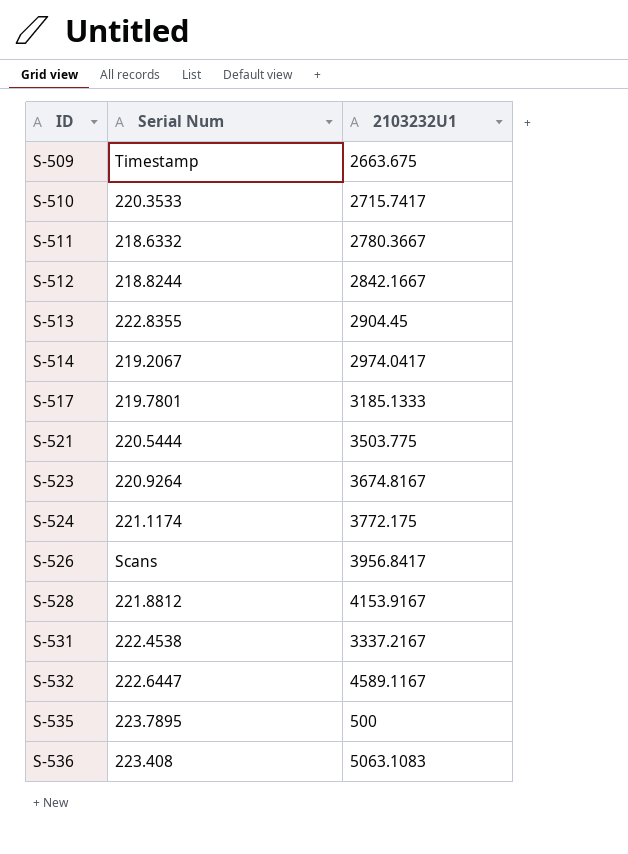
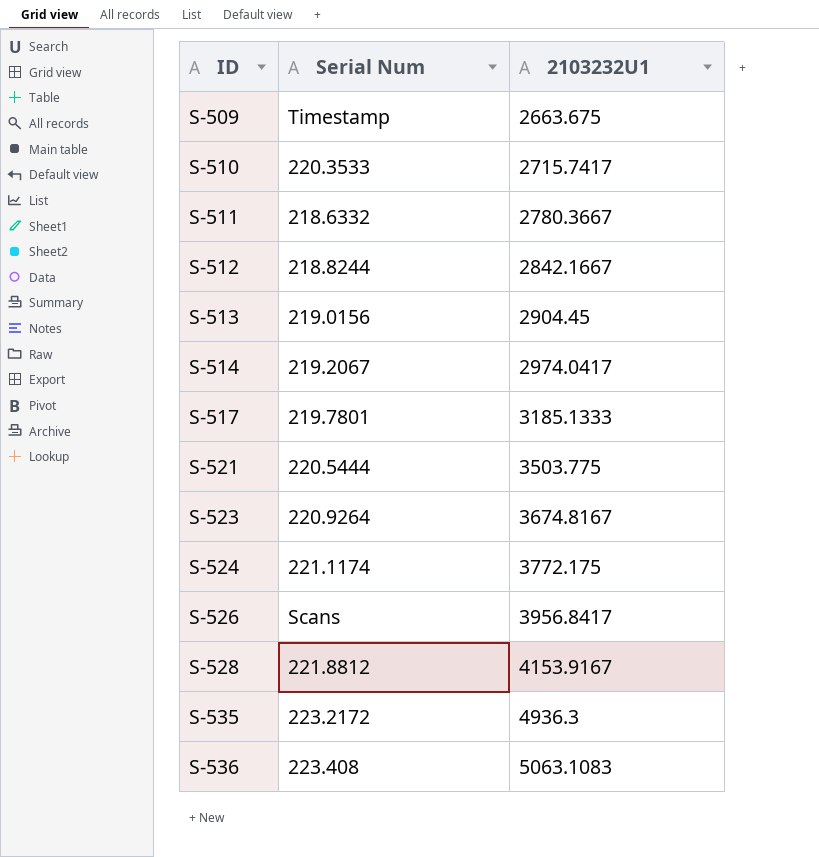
row S-531: 222.4538 | 3337.2167 -> none
row S-532: 222.6447 | 4589.1167 -> none
S-513 | Serial Num: 222.8355 -> 219.0156
S-535 | Serial Num: 223.7895 -> 223.2172
S-535 | 2103232U1: 500 -> 4936.3

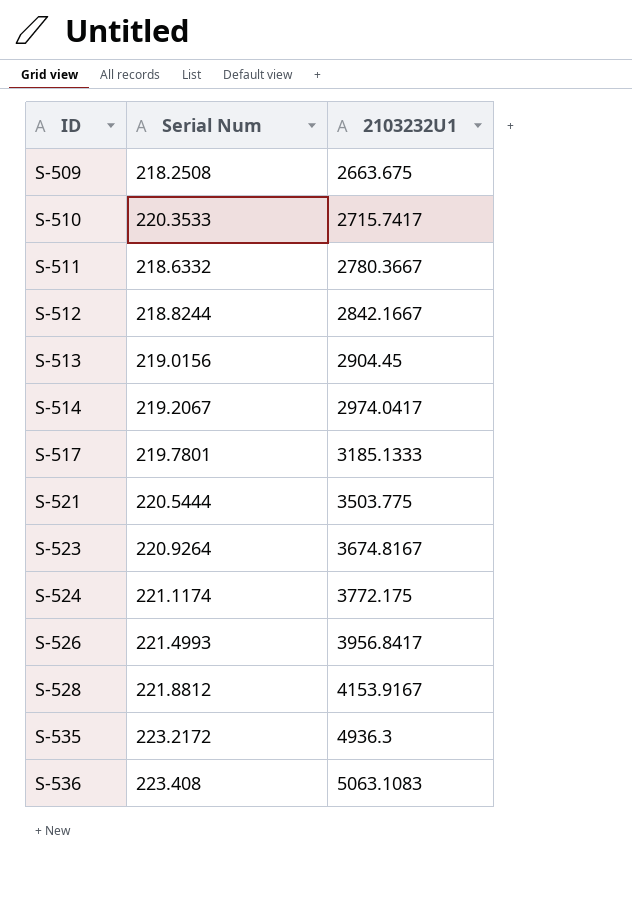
S-509 | Serial Num: Timestamp -> 218.2508
S-526 | Serial Num: Scans -> 221.4993

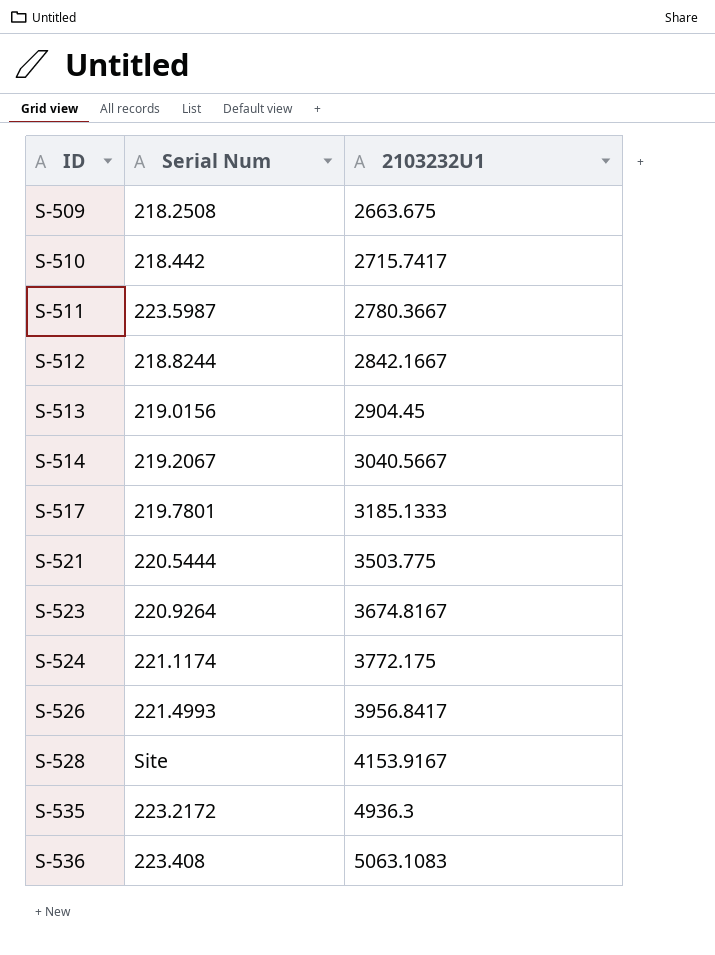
S-510 | Serial Num: 220.3533 -> 218.442
S-511 | Serial Num: 218.6332 -> 223.5987
S-514 | 2103232U1: 2974.0417 -> 3040.5667
S-528 | Serial Num: 221.8812 -> Site

